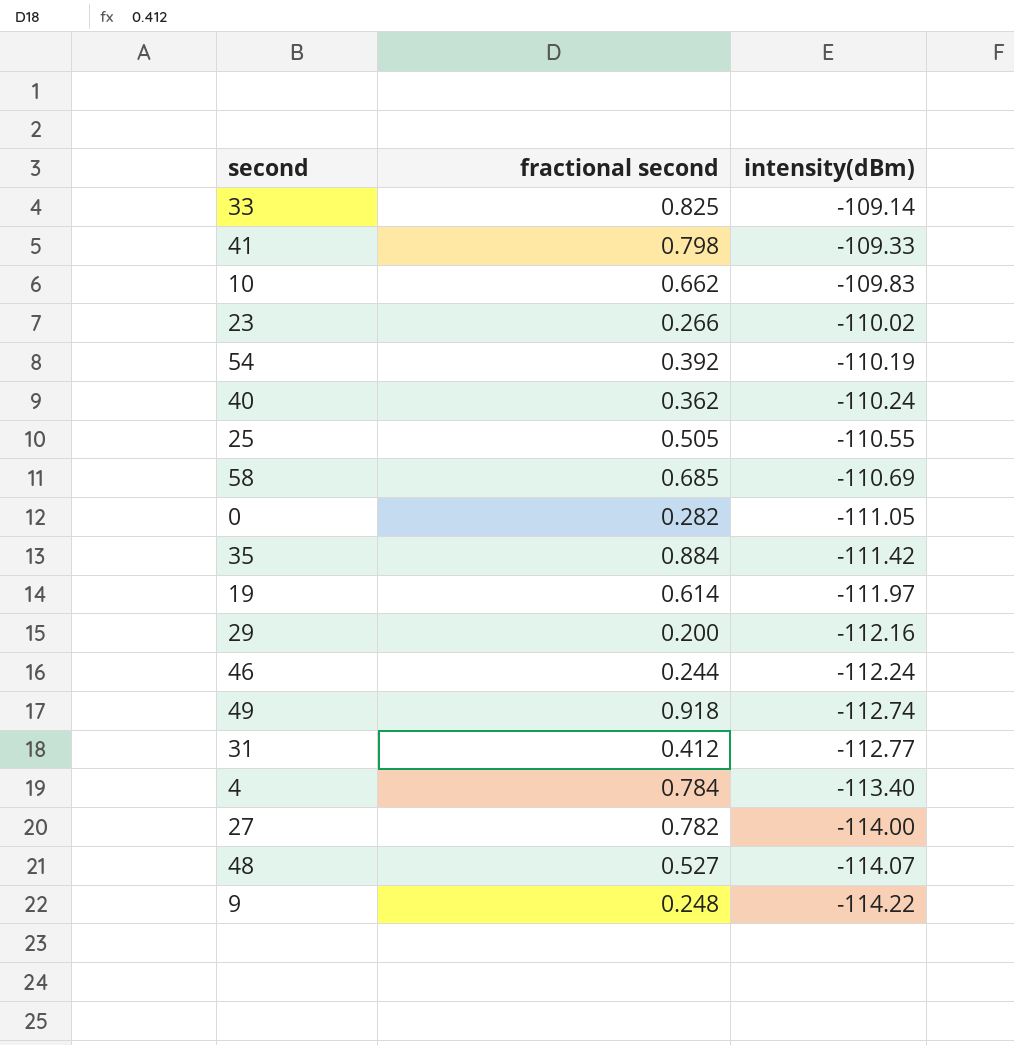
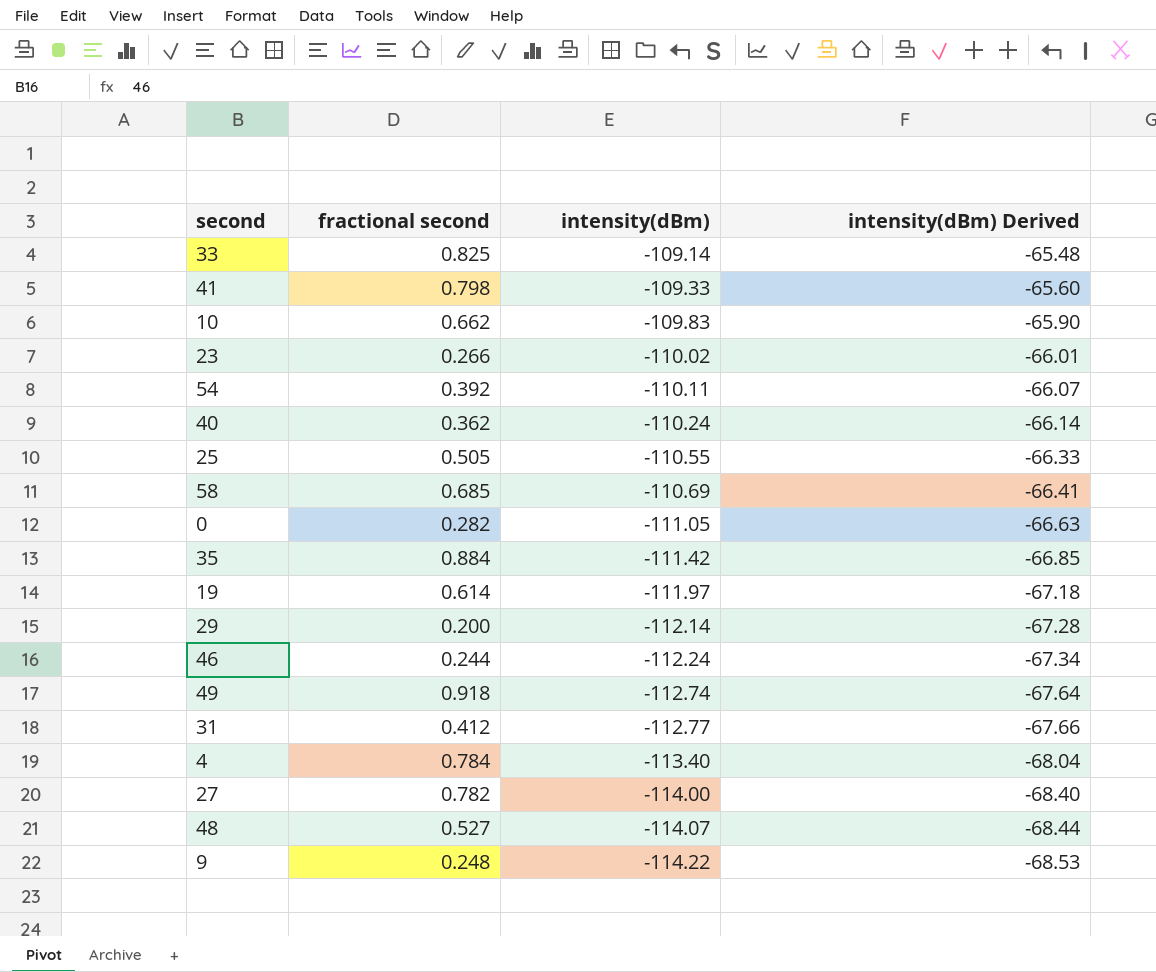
column intensity(dBm) Derived | formula: none -> [intensity(dBm)] * 0.6
54 | intensity(dBm): -110.19 -> -110.11
29 | intensity(dBm): -112.16 -> -112.14

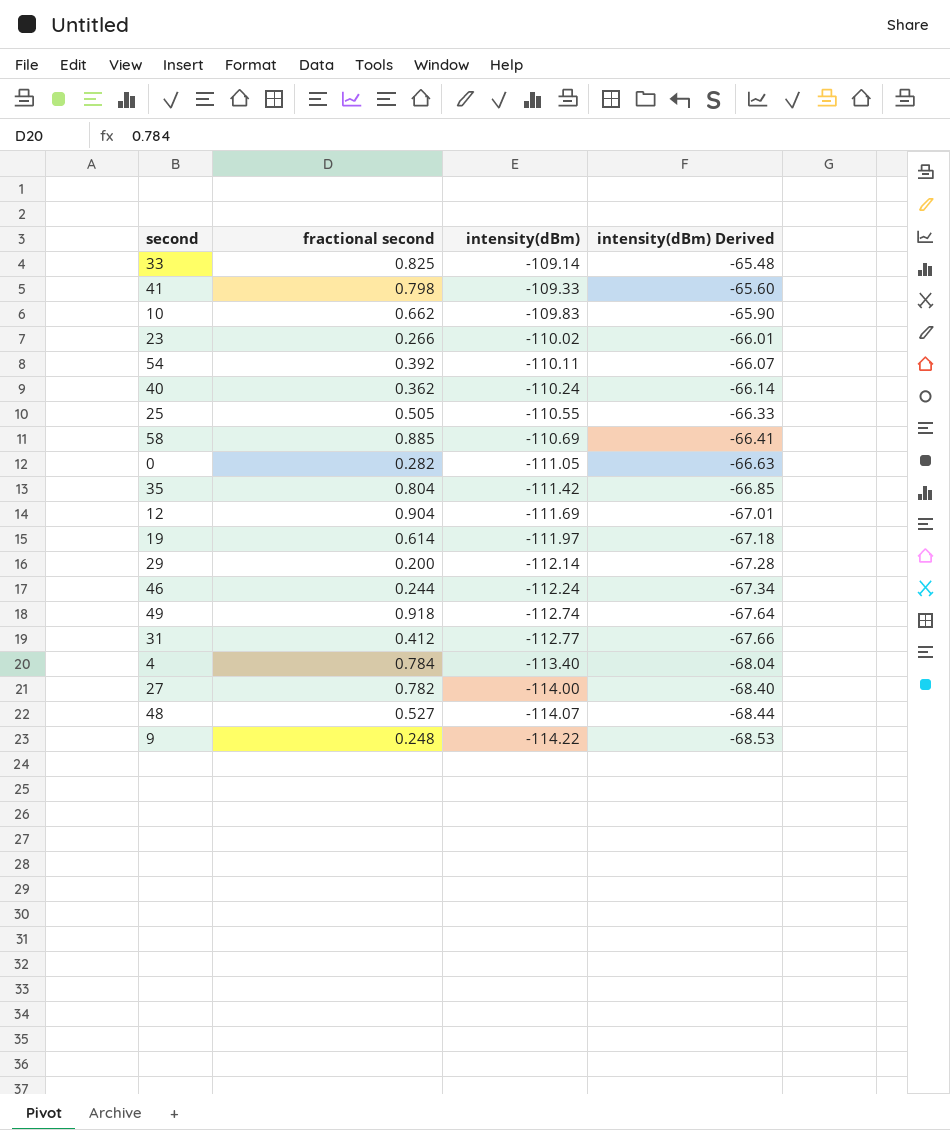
58 | fractional second: 0.685 -> 0.885
35 | fractional second: 0.884 -> 0.804
row 12: none -> 0.904 | -111.69 | -67.01

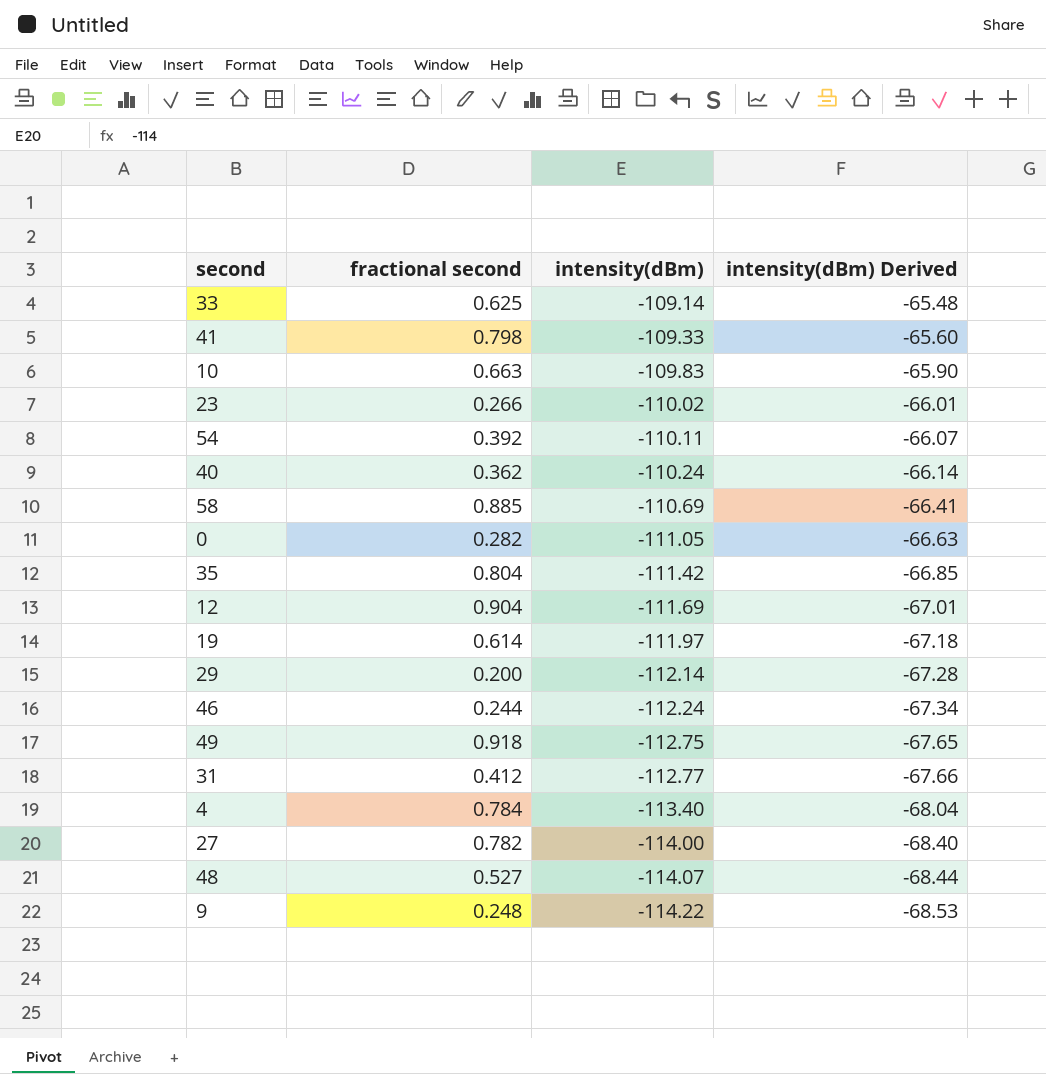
row 25: 0.505 | -110.55 | -66.33 -> none
33 | fractional second: 0.825 -> 0.625
10 | fractional second: 0.662 -> 0.663
49 | intensity(dBm): -112.74 -> -112.75
49 | intensity(dBm) Derived: -67.64 -> -67.65

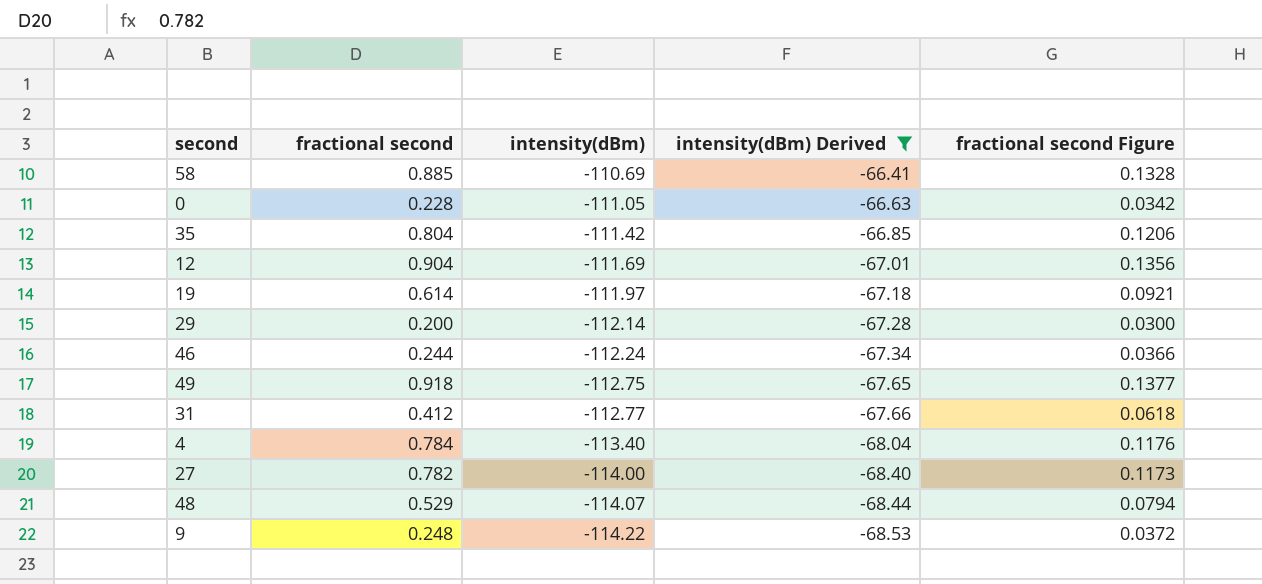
filter: none -> intensity(dBm) Derived <= -66.41
column fractional second Figure | formula: none -> [fractional second] * 0.15
0 | fractional second: 0.282 -> 0.228
48 | fractional second: 0.527 -> 0.529

